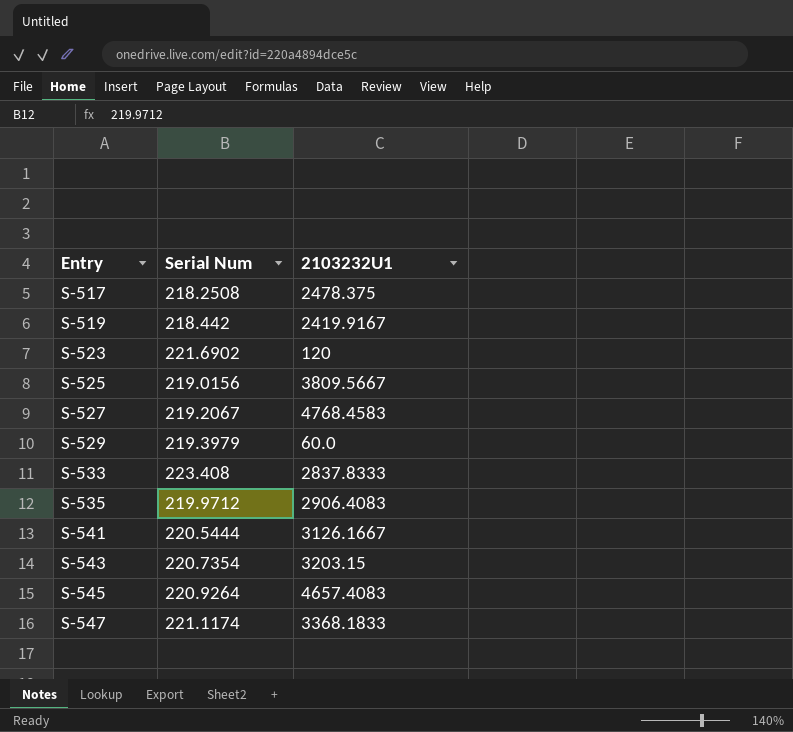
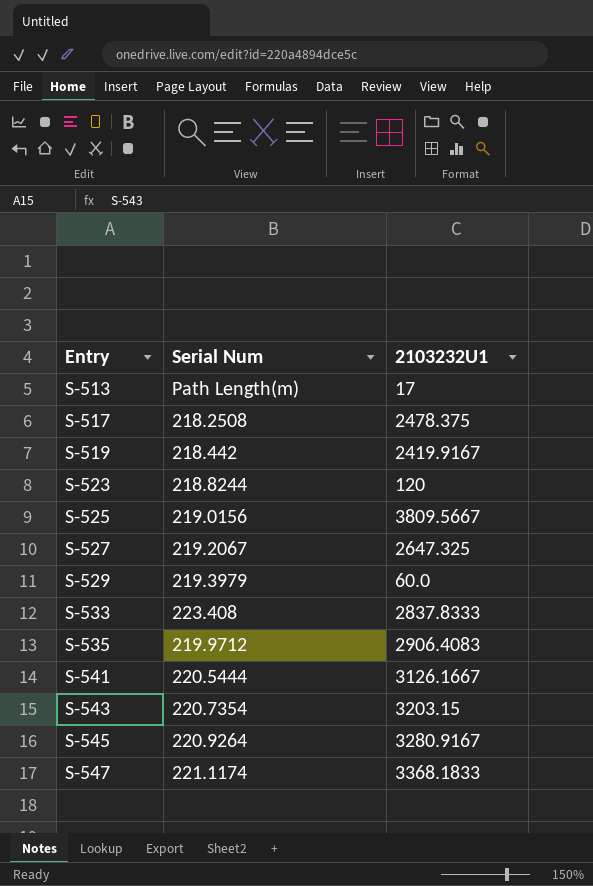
row S-513: none -> Path Length(m) | 17
S-523 | Serial Num: 221.6902 -> 218.8244
S-527 | 2103232U1: 4768.4583 -> 2647.325
S-545 | 2103232U1: 4657.4083 -> 3280.9167

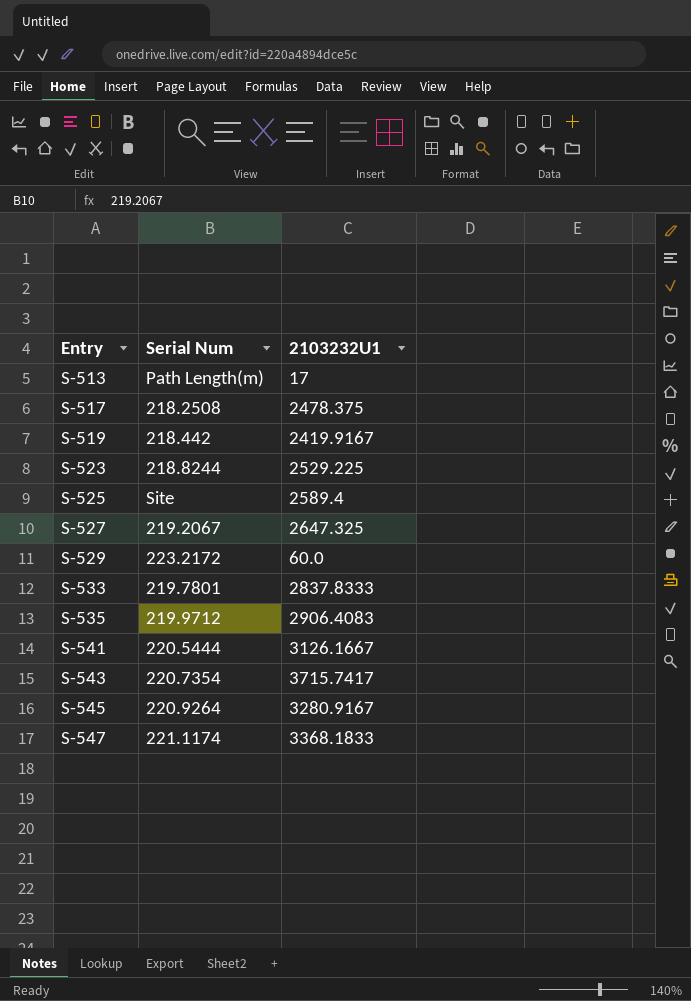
S-523 | 2103232U1: 120 -> 2529.225
S-525 | Serial Num: 219.0156 -> Site
S-525 | 2103232U1: 3809.5667 -> 2589.4
S-529 | Serial Num: 219.3979 -> 223.2172
S-533 | Serial Num: 223.408 -> 219.7801
S-543 | 2103232U1: 3203.15 -> 3715.7417

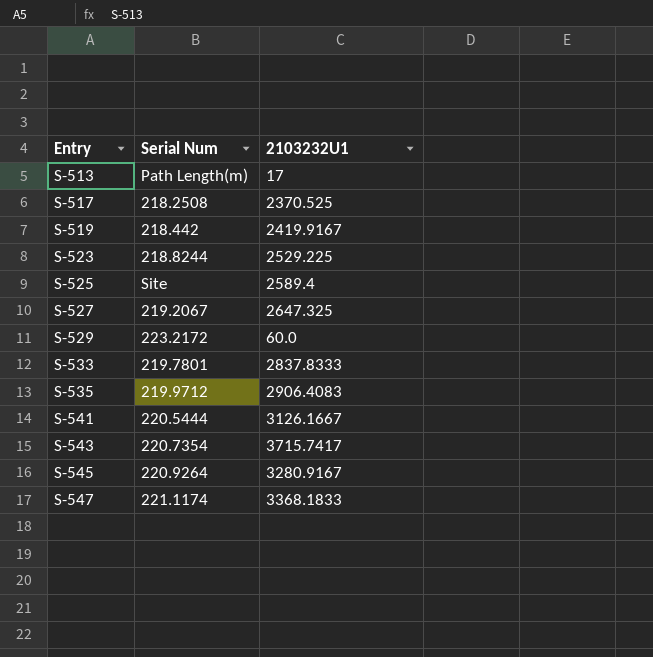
S-517 | 2103232U1: 2478.375 -> 2370.525

